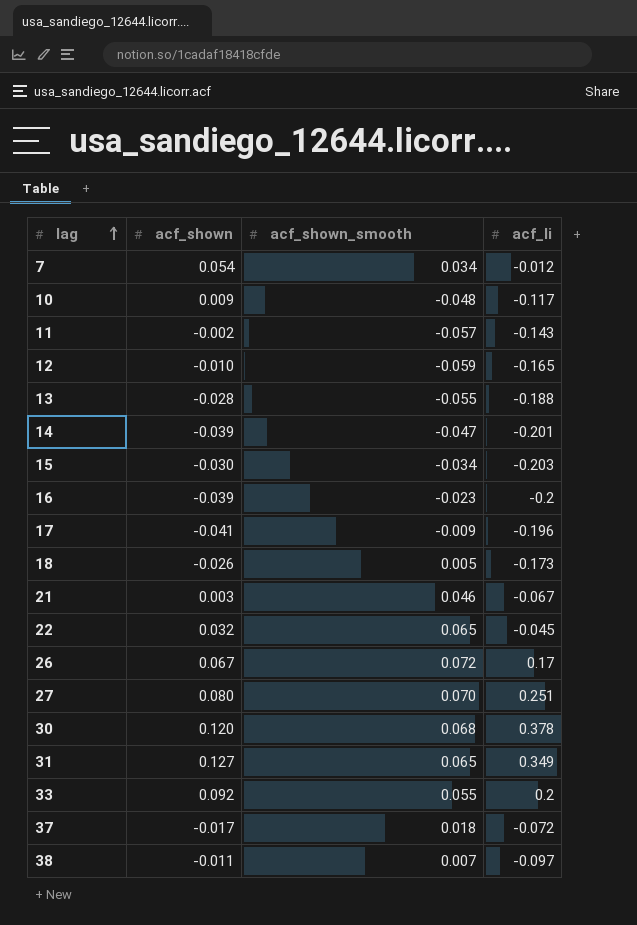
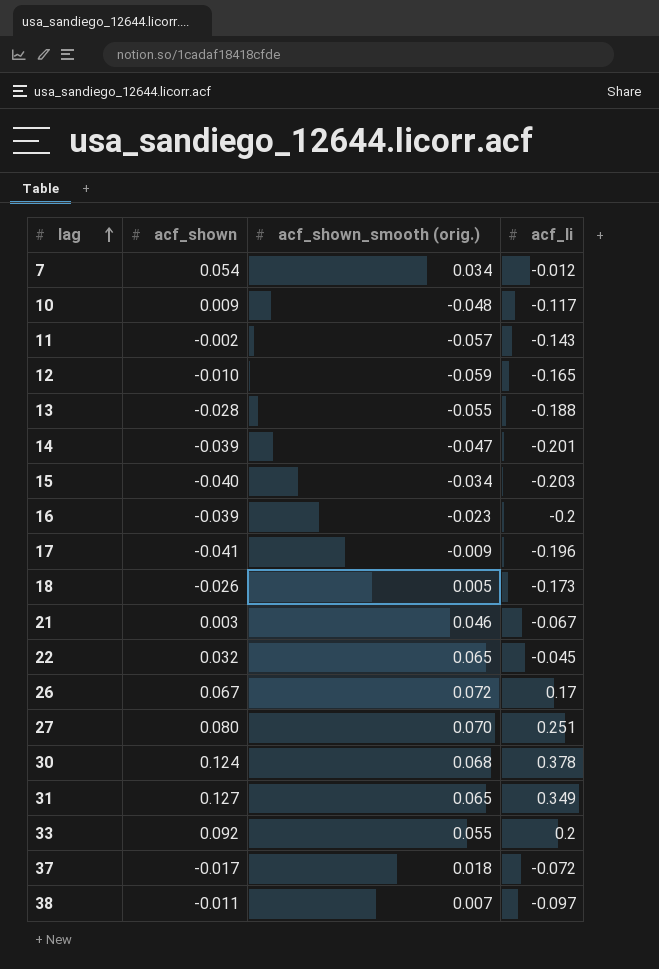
column name: acf_shown_smooth -> acf_shown_smooth (orig.)
15 | acf_shown: -0.030 -> -0.040
30 | acf_shown: 0.120 -> 0.124

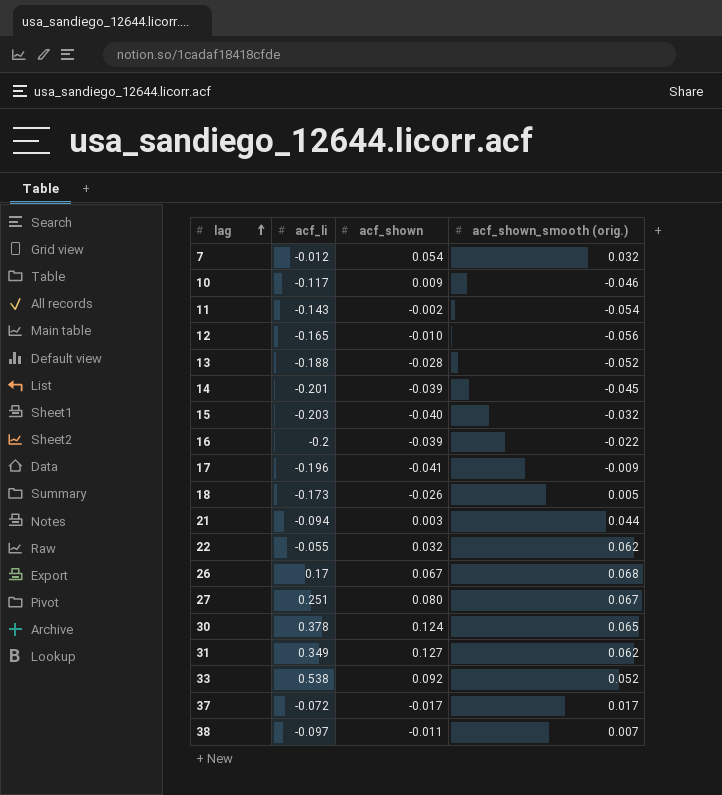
column acf_li | position: 4 -> 2
7 | acf_shown_smooth (orig.): 0.034 -> 0.032
10 | acf_shown_smooth (orig.): -0.048 -> -0.046
11 | acf_shown_smooth (orig.): -0.057 -> -0.054
12 | acf_shown_smooth (orig.): -0.059 -> -0.056
13 | acf_shown_smooth (orig.): -0.055 -> -0.052
14 | acf_shown_smooth (orig.): -0.047 -> -0.045
15 | acf_shown_smooth (orig.): -0.034 -> -0.032
16 | acf_shown_smooth (orig.): -0.023 -> -0.022
21 | acf_li: -0.067 -> -0.094
21 | acf_shown_smooth (orig.): 0.046 -> 0.044
22 | acf_li: -0.045 -> -0.055
22 | acf_shown_smooth (orig.): 0.065 -> 0.062
26 | acf_shown_smooth (orig.): 0.072 -> 0.068
27 | acf_shown_smooth (orig.): 0.070 -> 0.067
30 | acf_shown_smooth (orig.): 0.068 -> 0.065
31 | acf_shown_smooth (orig.): 0.065 -> 0.062
33 | acf_li: 0.2 -> 0.538
33 | acf_shown_smooth (orig.): 0.055 -> 0.052
37 | acf_shown_smooth (orig.): 0.018 -> 0.017

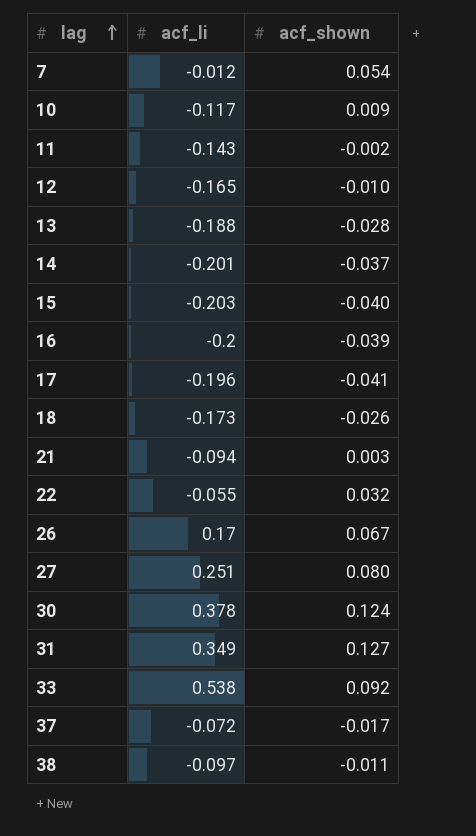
column acf_shown_smooth (orig.) | position: 4 -> none
14 | acf_shown: -0.039 -> -0.037

